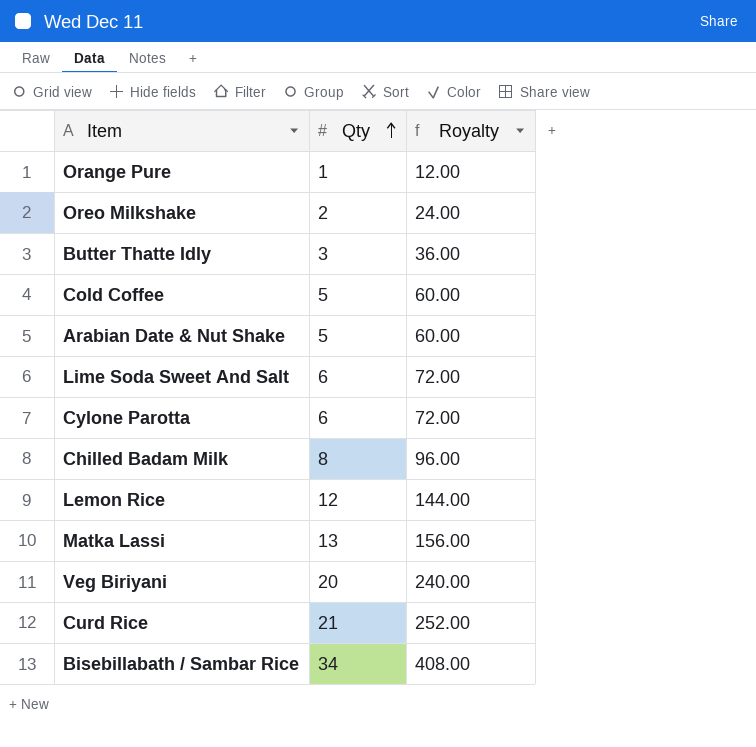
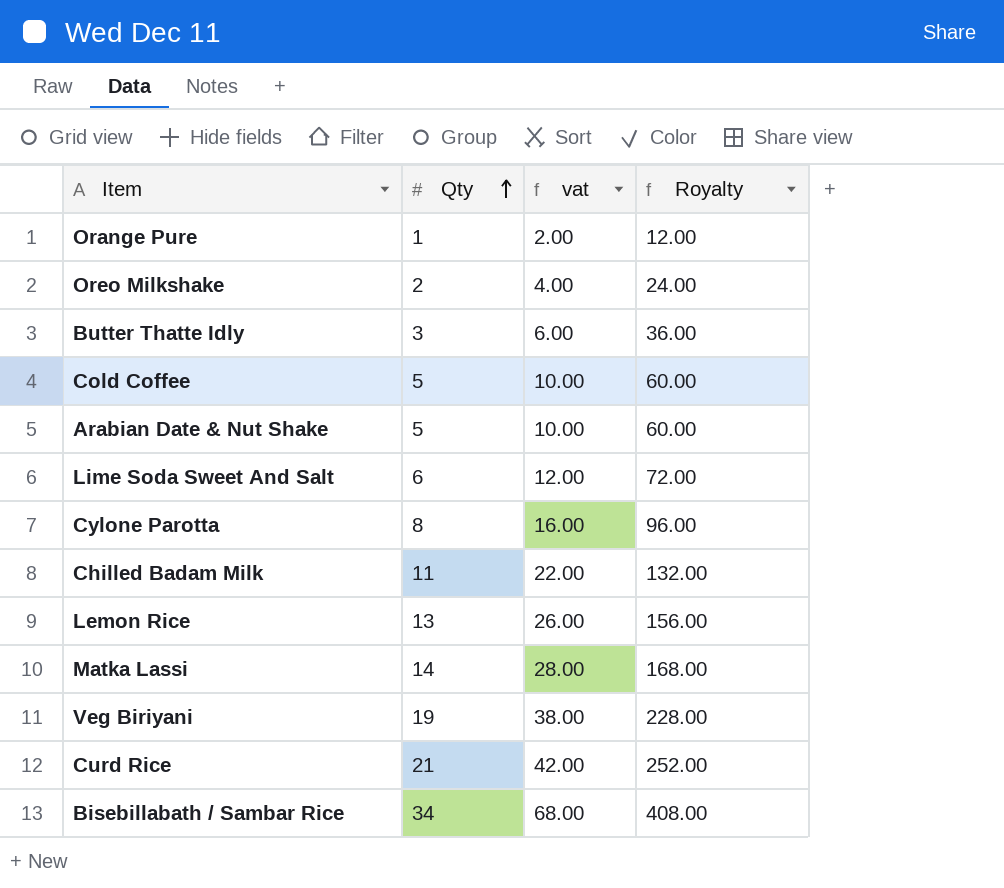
column vat | formula: none -> [Qty] * 2
Cylone Parotta | Qty: 6 -> 8
Cylone Parotta | Royalty: 72.00 -> 96.00
Chilled Badam Milk | Qty: 8 -> 11
Chilled Badam Milk | Royalty: 96.00 -> 132.00
Lemon Rice | Qty: 12 -> 13
Lemon Rice | Royalty: 144.00 -> 156.00
Matka Lassi | Qty: 13 -> 14
Matka Lassi | Royalty: 156.00 -> 168.00
Veg Biriyani | Qty: 20 -> 19
Veg Biriyani | Royalty: 240.00 -> 228.00

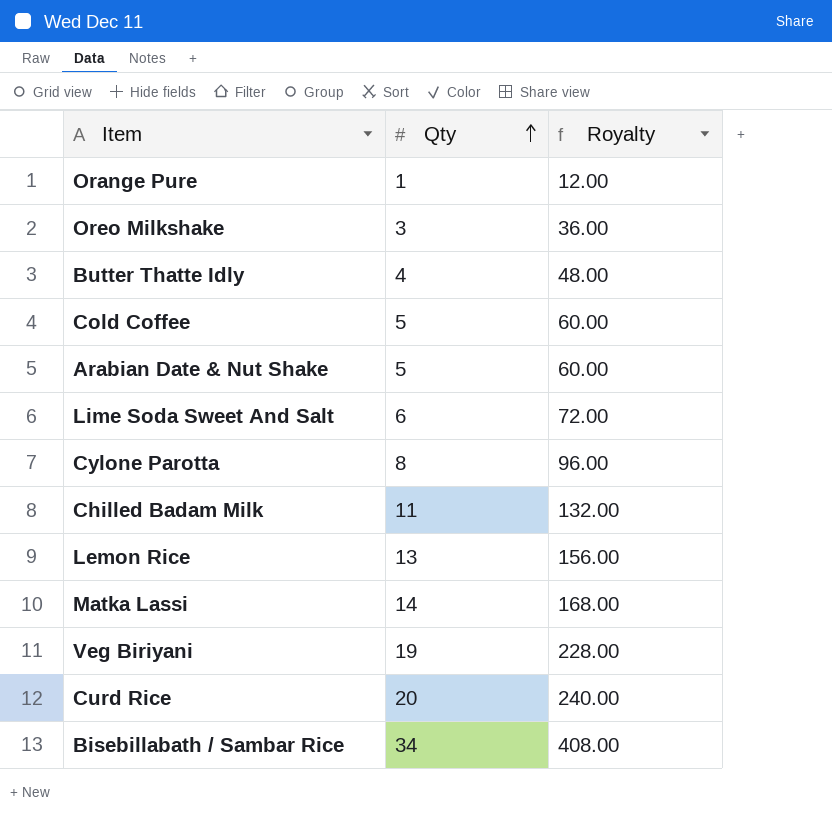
column vat | formula: [Qty] * 2 -> none
Oreo Milkshake | Qty: 2 -> 3
Oreo Milkshake | Royalty: 24.00 -> 36.00
Butter Thatte Idly | Qty: 3 -> 4
Butter Thatte Idly | Royalty: 36.00 -> 48.00
Curd Rice | Qty: 21 -> 20
Curd Rice | Royalty: 252.00 -> 240.00

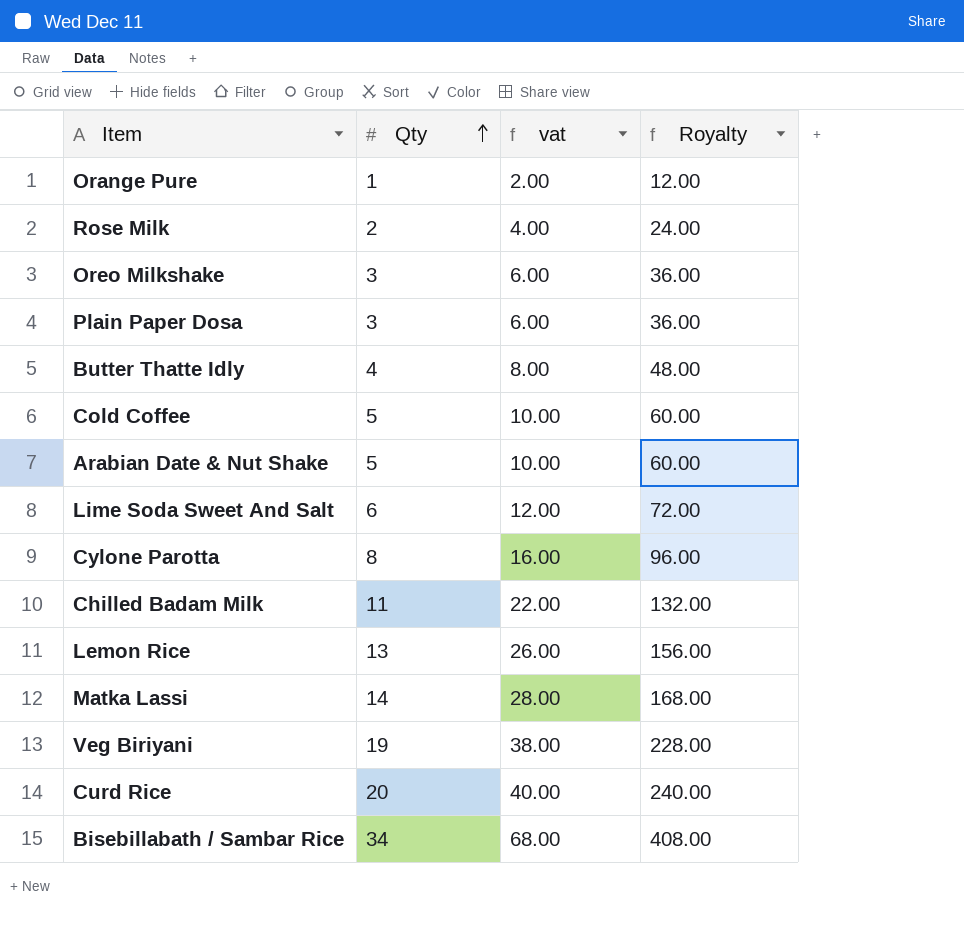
column vat | formula: none -> [Qty] * 2
row Rose Milk: none -> 2 | 4.00 | 24.00
row Plain Paper Dosa: none -> 3 | 6.00 | 36.00

